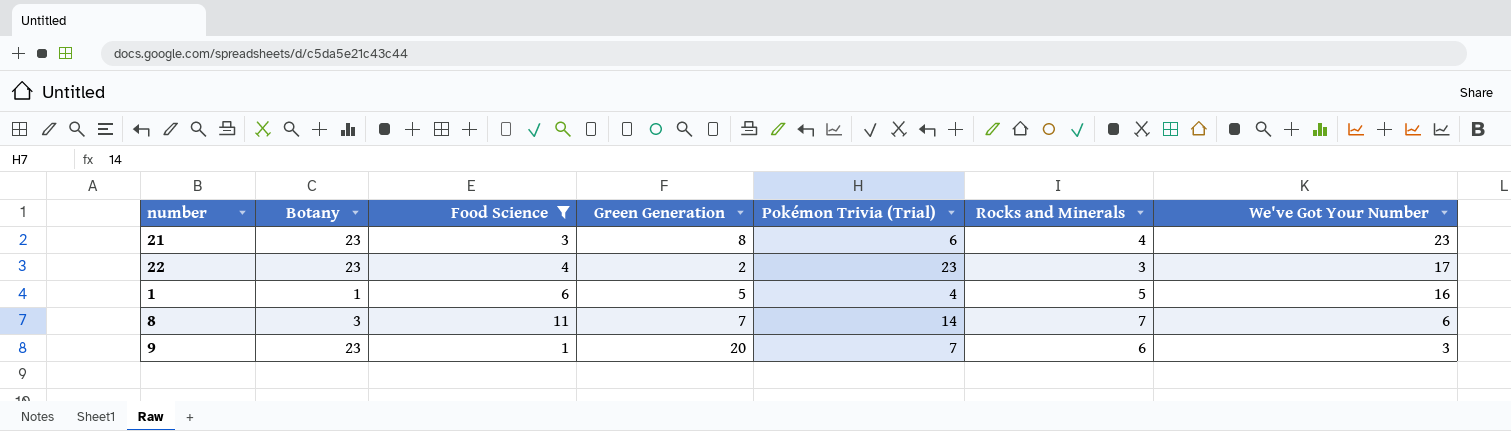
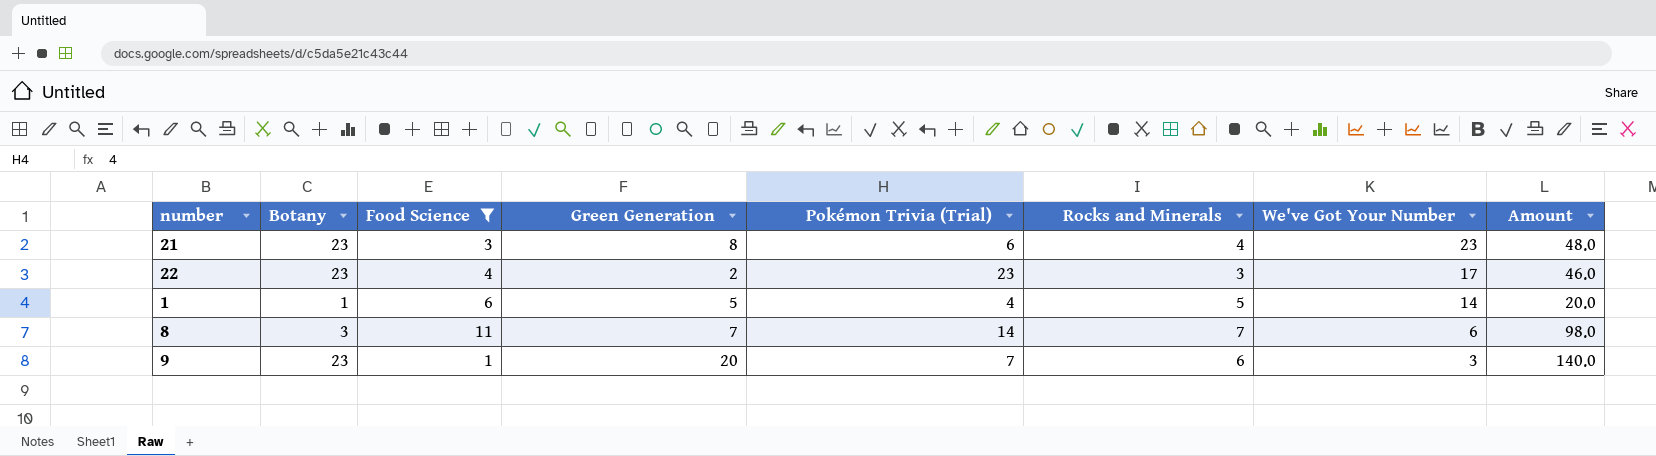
column Amount | formula: none -> [Green Generation] * [Pokémon Trivia (Trial)]
1 | We've Got Your Number: 16 -> 14

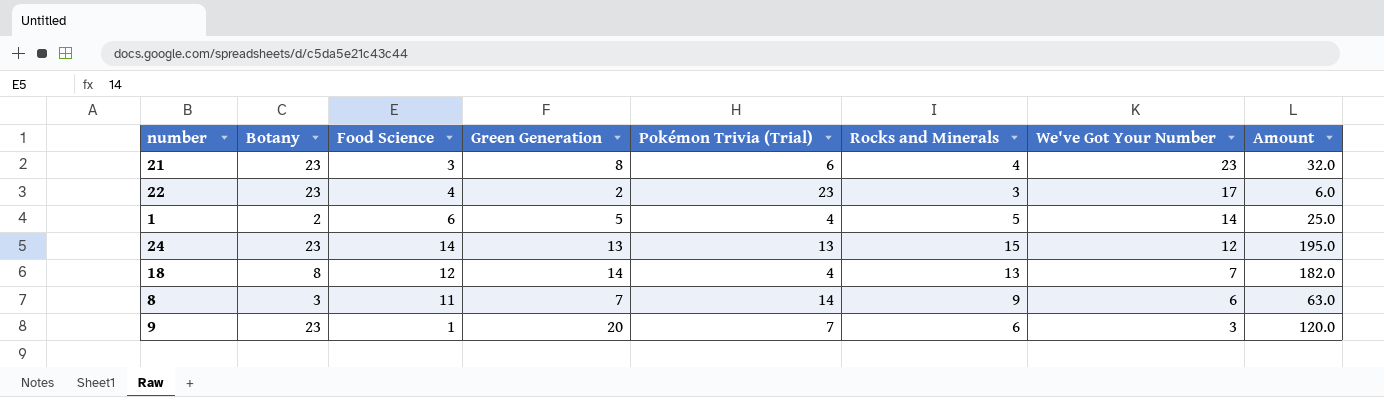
filter: Food Science <= 11 -> none
column Amount | formula: [Green Generation] * [Pokémon Trivia (Trial)] -> [Green Generation] * [Rocks and Minerals]
1 | Botany: 1 -> 2
8 | Rocks and Minerals: 7 -> 9

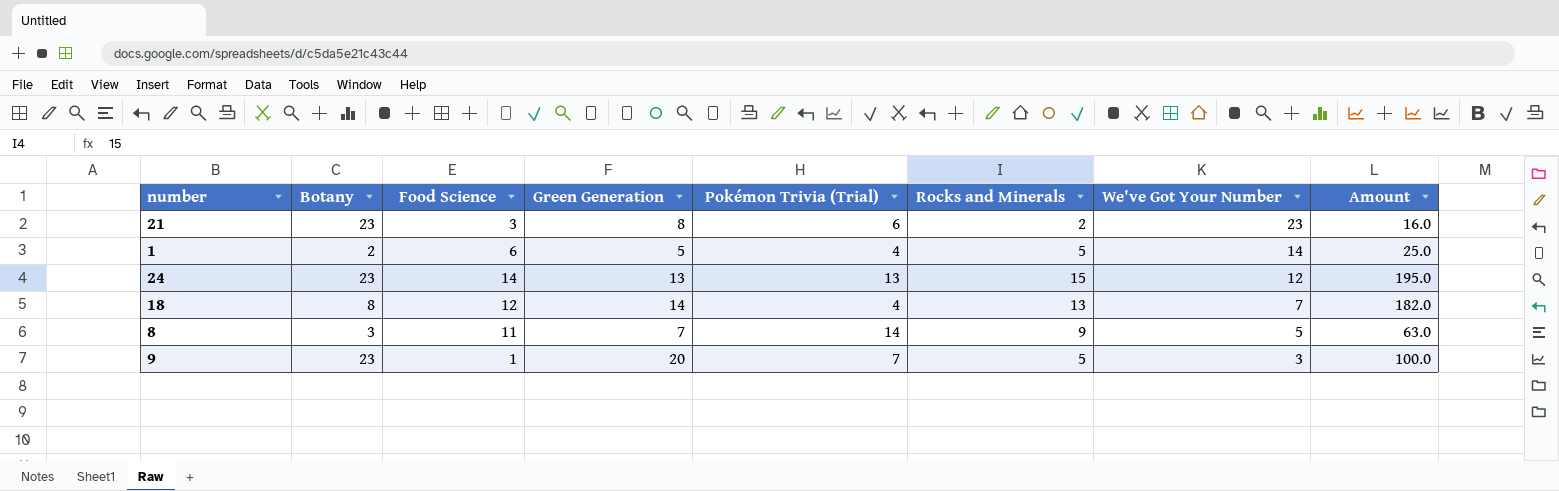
row 22: 23 | 4 | 2 | 23 | 3 | 17 | 6.0 -> none
21 | Rocks and Minerals: 4 -> 2
21 | Amount: 32.0 -> 16.0
8 | We've Got Your Number: 6 -> 5
9 | Rocks and Minerals: 6 -> 5
9 | Amount: 120.0 -> 100.0

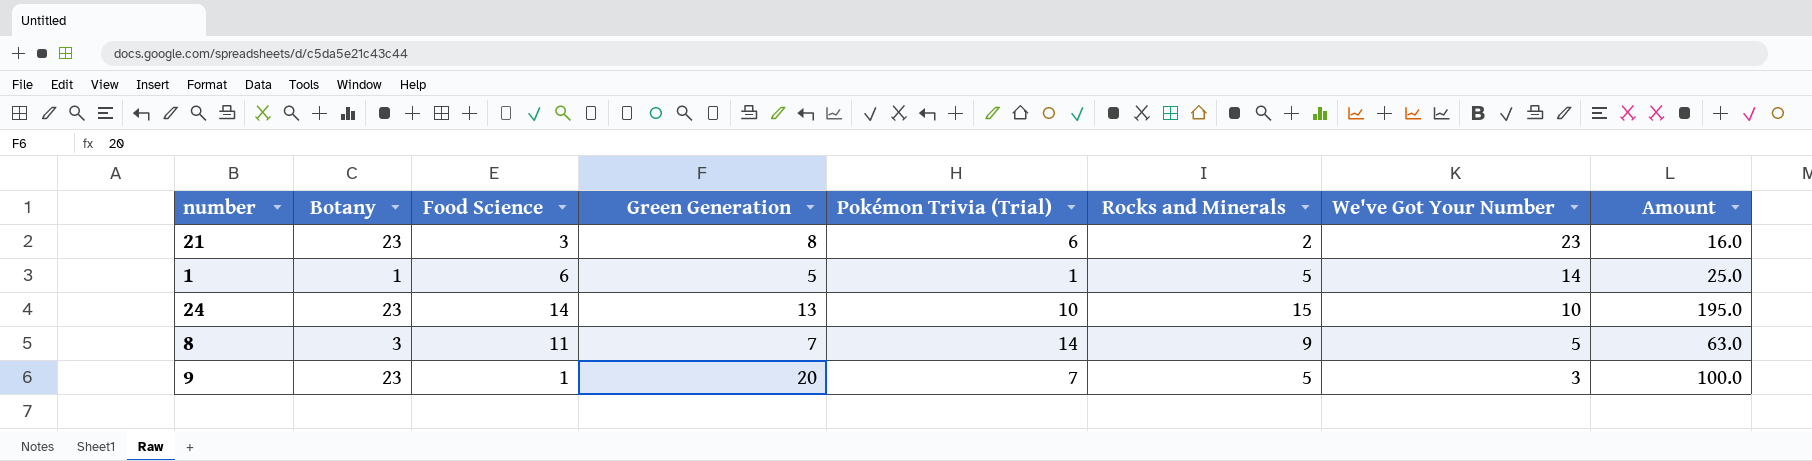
row 18: 8 | 12 | 14 | 4 | 13 | 7 | 182.0 -> none
1 | Botany: 2 -> 1
1 | Pokémon Trivia (Trial): 4 -> 1
24 | Pokémon Trivia (Trial): 13 -> 10
24 | We've Got Your Number: 12 -> 10

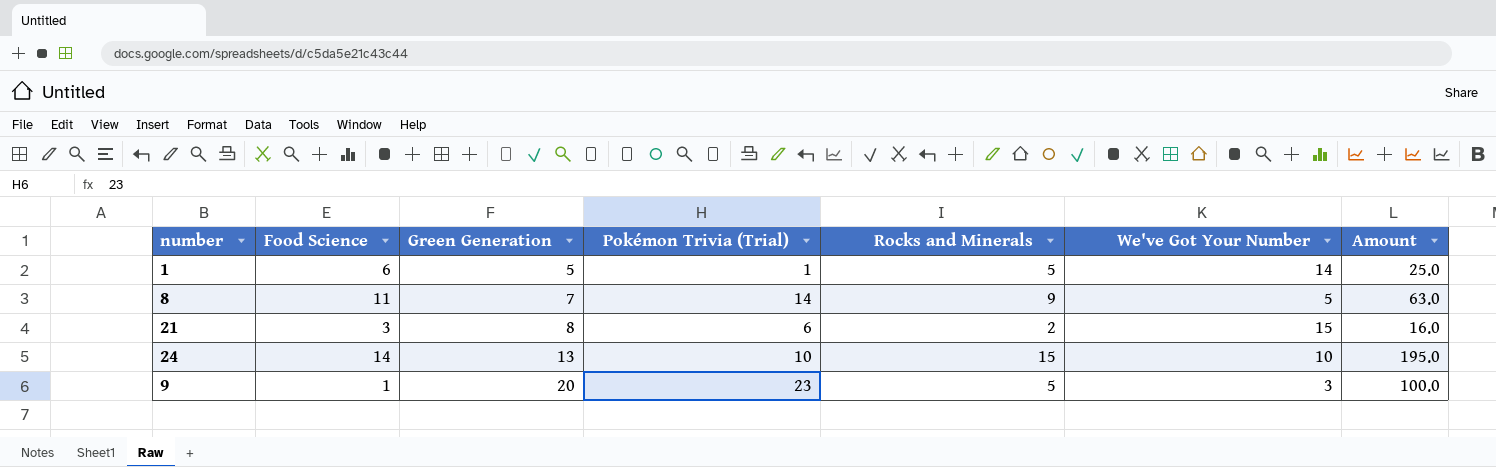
row order: We've Got Your Number descending -> Green Generation ascending
column Botany | position: 2 -> none
21 | We've Got Your Number: 23 -> 15
9 | Pokémon Trivia (Trial): 7 -> 23

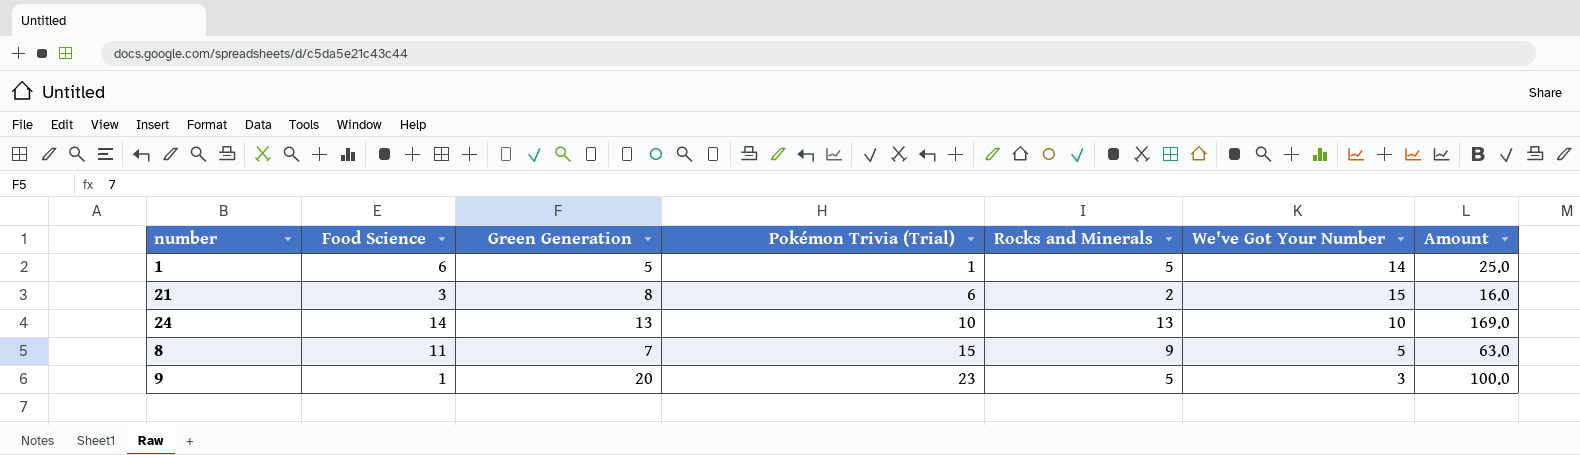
row order: Green Generation ascending -> Pokémon Trivia (Trial) ascending
24 | Rocks and Minerals: 15 -> 13
24 | Amount: 195.0 -> 169.0
8 | Pokémon Trivia (Trial): 14 -> 15

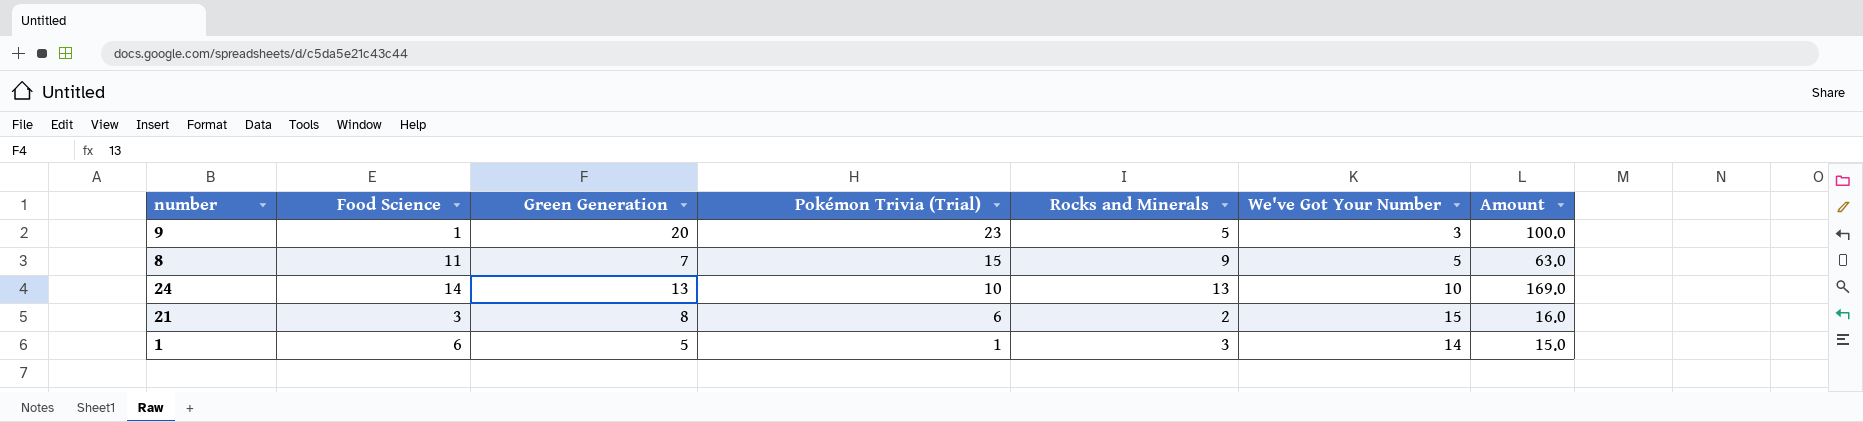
row order: Pokémon Trivia (Trial) ascending -> Pokémon Trivia (Trial) descending
1 | Rocks and Minerals: 5 -> 3
1 | Amount: 25.0 -> 15.0

